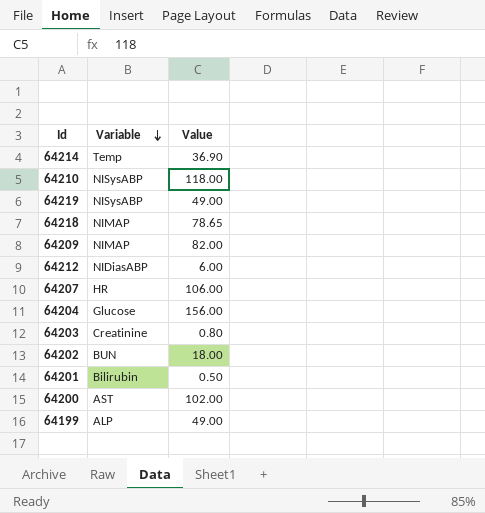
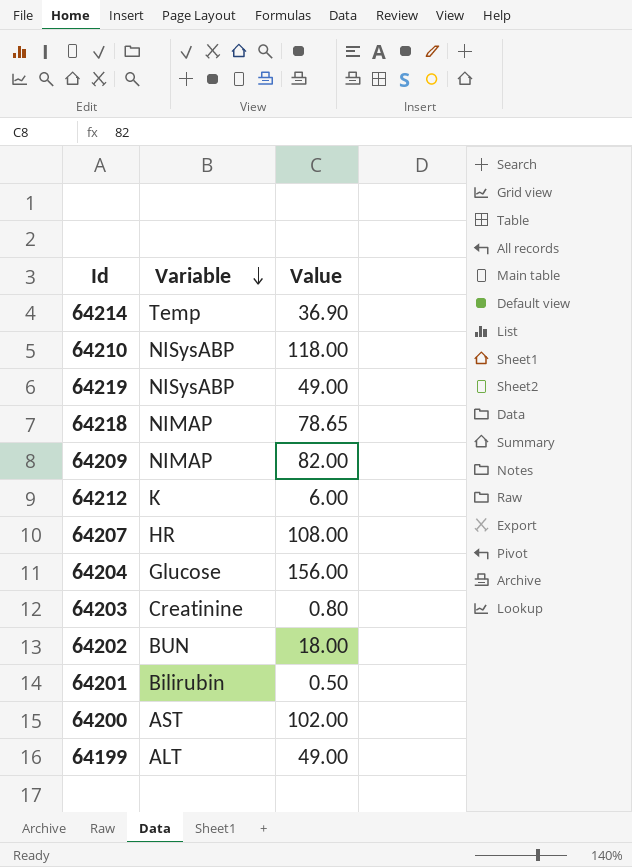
64212 | Variable: NIDiasABP -> K
64207 | Value: 106.00 -> 108.00
64199 | Variable: ALP -> ALT

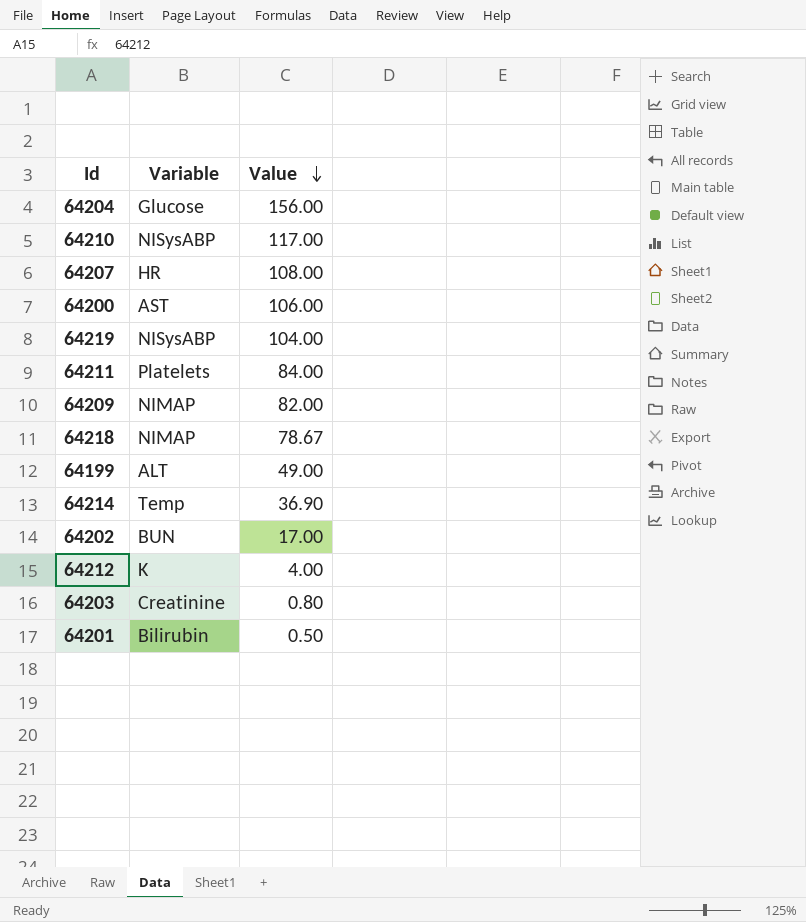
row order: Variable descending -> Value descending
64210 | Value: 118.00 -> 117.00
64200 | Value: 102.00 -> 106.00
64219 | Value: 49.00 -> 104.00
row 64211: none -> Platelets | 84.00
64218 | Value: 78.65 -> 78.67
64202 | Value: 18.00 -> 17.00
64212 | Value: 6.00 -> 4.00

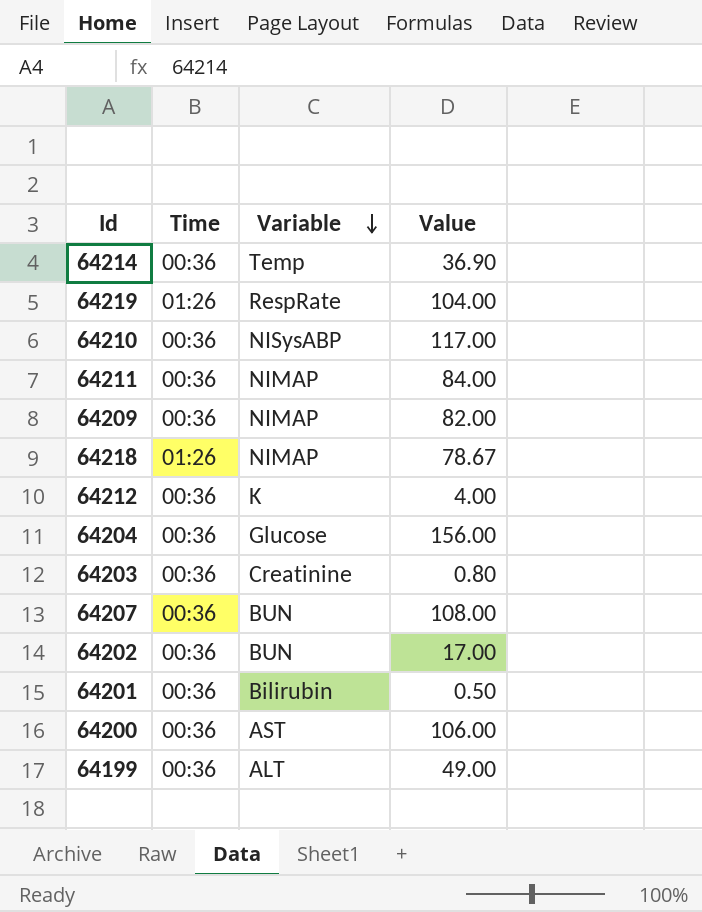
row order: Value descending -> Variable descending
column Time | position: none -> 2
64219 | Variable: NISysABP -> RespRate
64211 | Variable: Platelets -> NIMAP
64207 | Variable: HR -> BUN

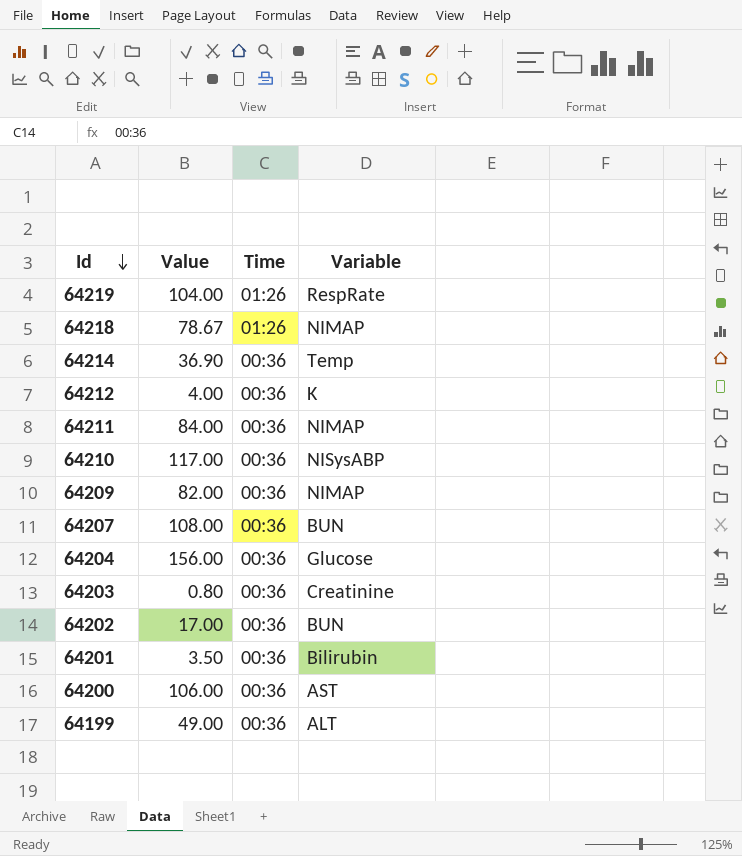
row order: Variable descending -> Id descending
column Value | position: 4 -> 2
64201 | Value: 0.50 -> 3.50

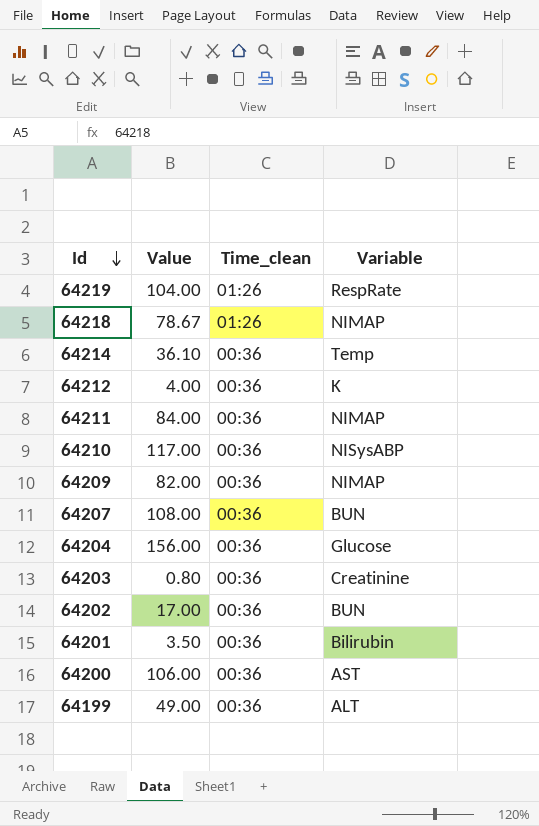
column name: Time -> Time_clean
64214 | Value: 36.90 -> 36.10

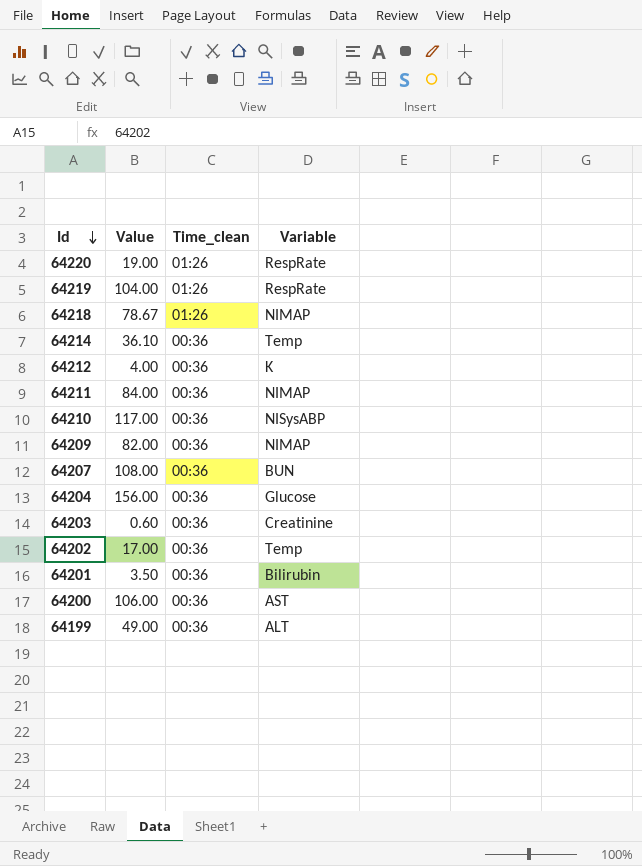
row 64220: none -> 19.00 | 01:26 | RespRate
64203 | Value: 0.80 -> 0.60
64202 | Variable: BUN -> Temp

